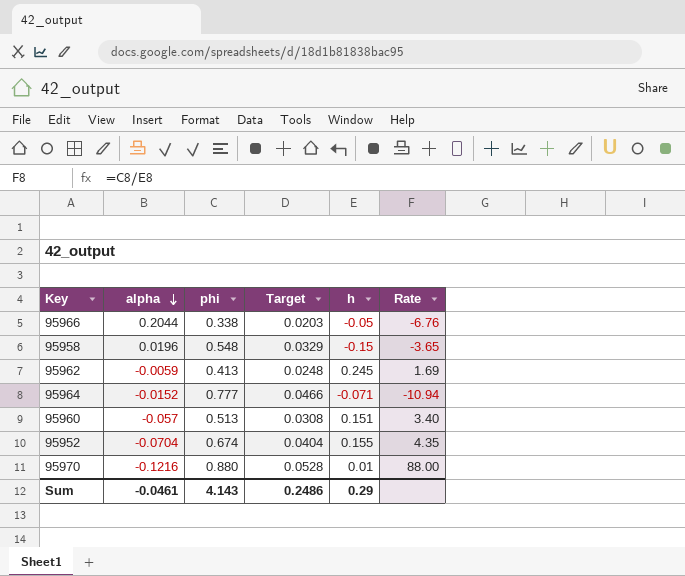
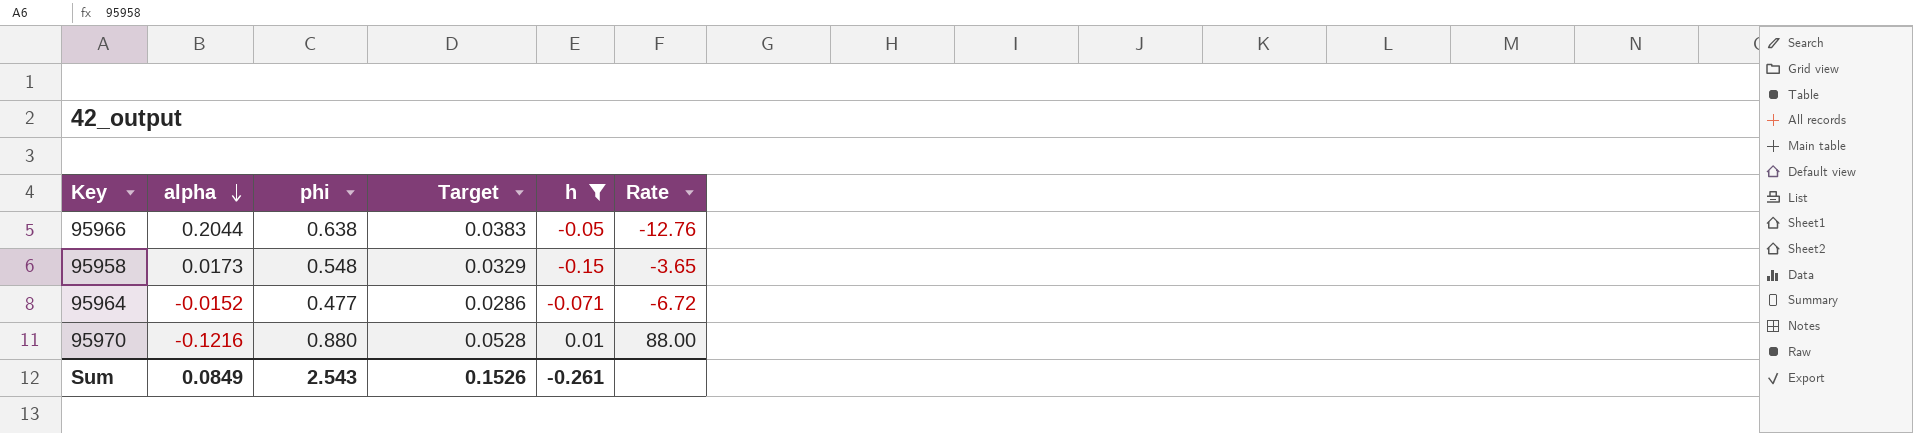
filter: none -> h <= 0.01
95966 | phi: 0.338 -> 0.638
95966 | Target: 0.0203 -> 0.0383
95966 | Rate: -6.76 -> -12.76
95958 | alpha: 0.0196 -> 0.0173
95964 | phi: 0.777 -> 0.477
95964 | Target: 0.0466 -> 0.0286
95964 | Rate: -10.94 -> -6.72
Sum | alpha: -0.0461 -> 0.0849
Sum | phi: 4.143 -> 2.543
Sum | Target: 0.2486 -> 0.1526
Sum | h: 0.29 -> -0.261

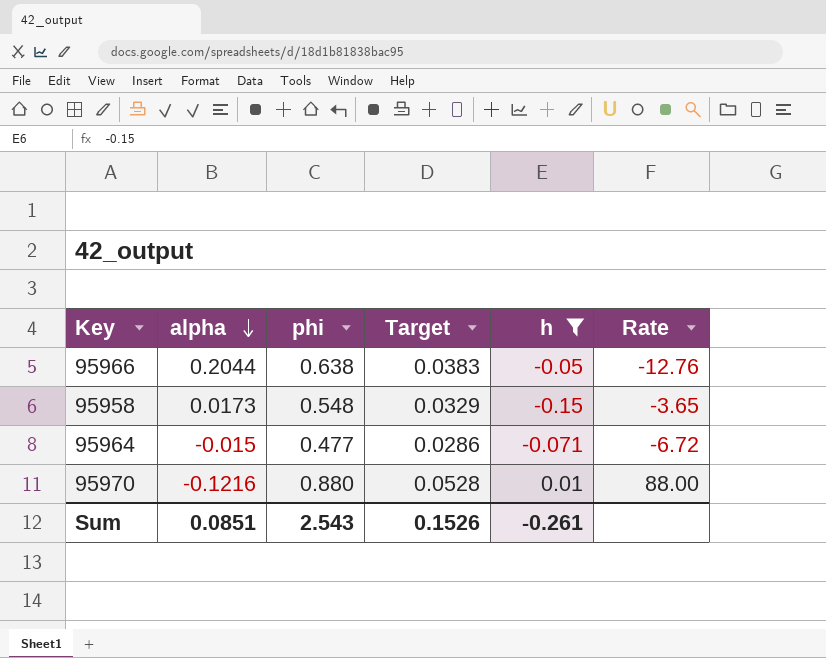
95964 | alpha: -0.0152 -> -0.015
Sum | alpha: 0.0849 -> 0.0851

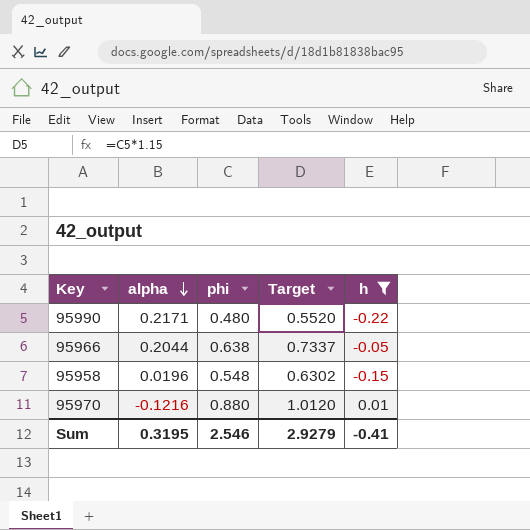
column Rate | formula: [phi] / [h] -> none
column Target | formula: [phi] * 0.06 -> [phi] * 1.15
row 95964: -0.015 | 0.477 | 0.0286 | -0.071 | -6.72 -> none
row 95990: none -> 0.2171 | 0.480 | 0.5520 | -0.22
95958 | alpha: 0.0173 -> 0.0196
Sum | alpha: 0.0851 -> 0.3195
Sum | phi: 2.543 -> 2.546
Sum | Target: 0.1526 -> 2.9279
Sum | h: -0.261 -> -0.41

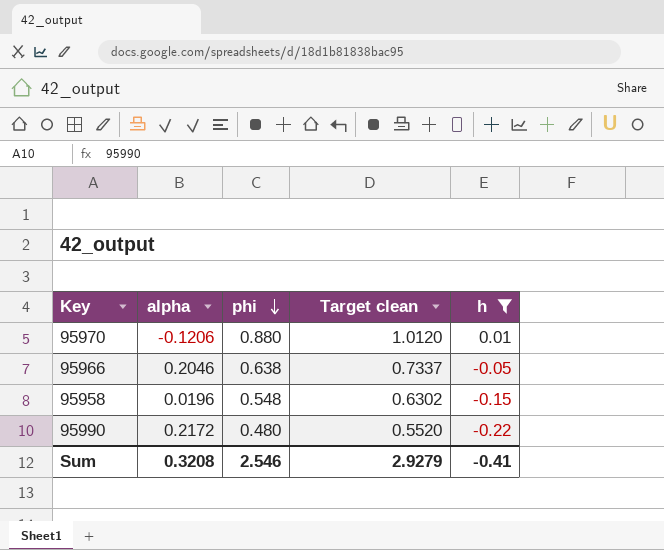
row order: alpha descending -> phi descending
column name: Target -> Target clean
95970 | alpha: -0.1216 -> -0.1206
95966 | alpha: 0.2044 -> 0.2046
95990 | alpha: 0.2171 -> 0.2172
Sum | alpha: 0.3195 -> 0.3208

